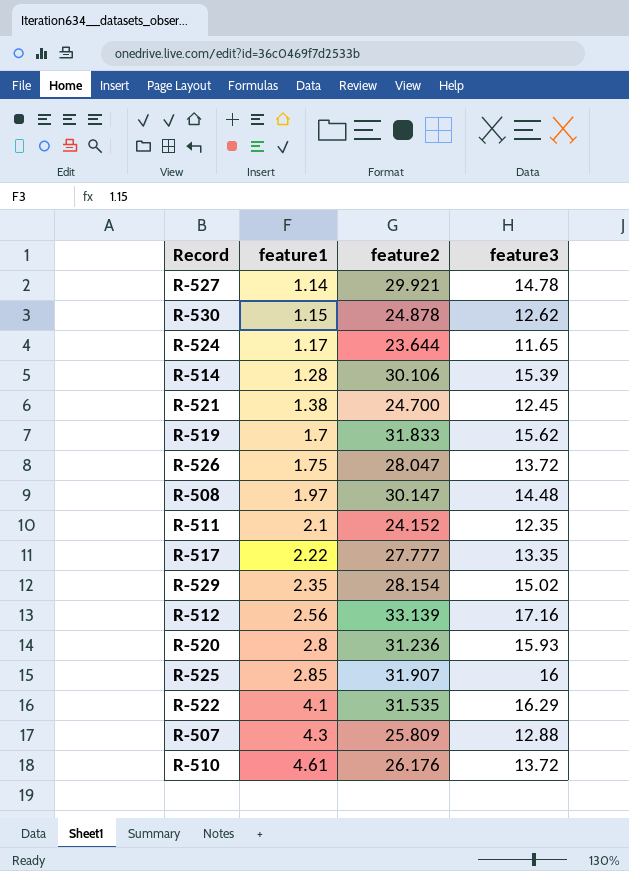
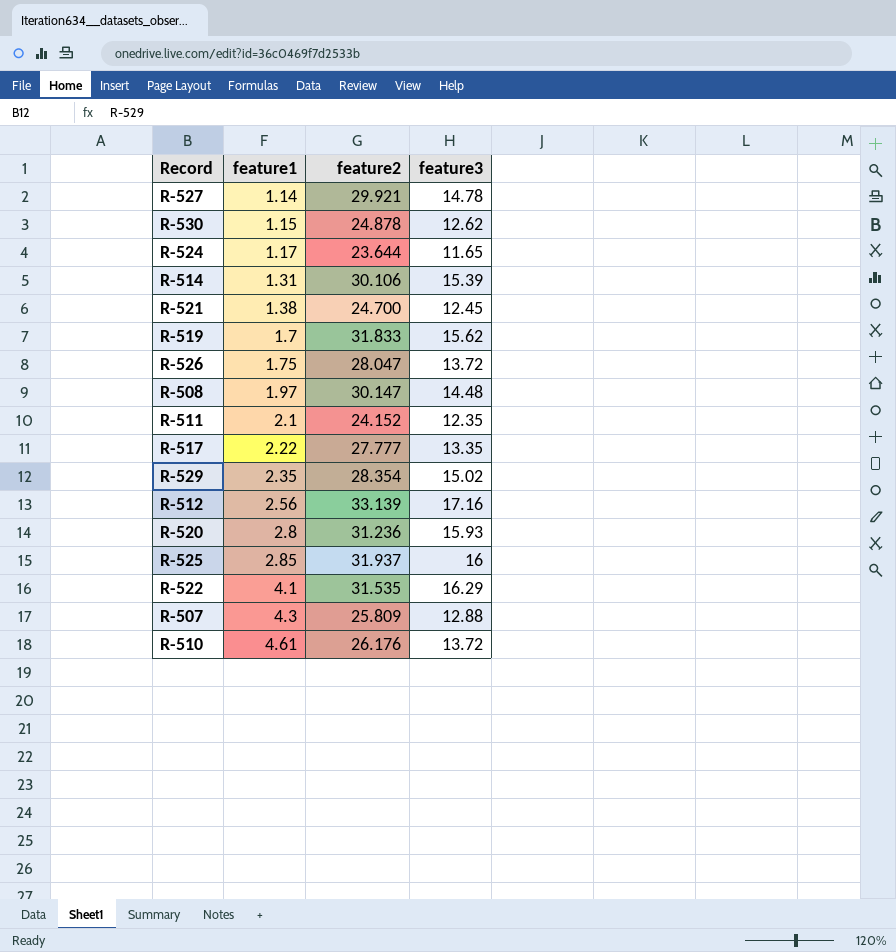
R-514 | feature1: 1.28 -> 1.31
R-529 | feature2: 28.154 -> 28.354
R-525 | feature2: 31.907 -> 31.937

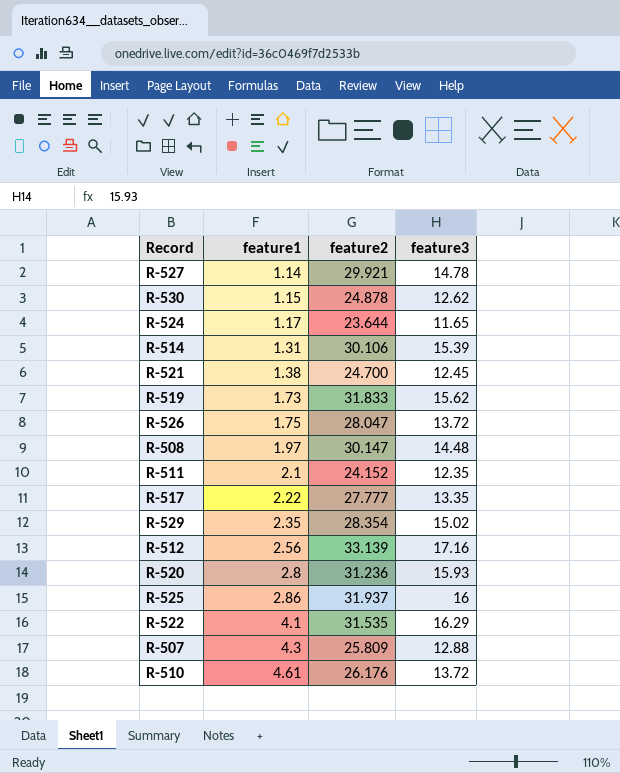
R-519 | feature1: 1.7 -> 1.73
R-525 | feature1: 2.85 -> 2.86

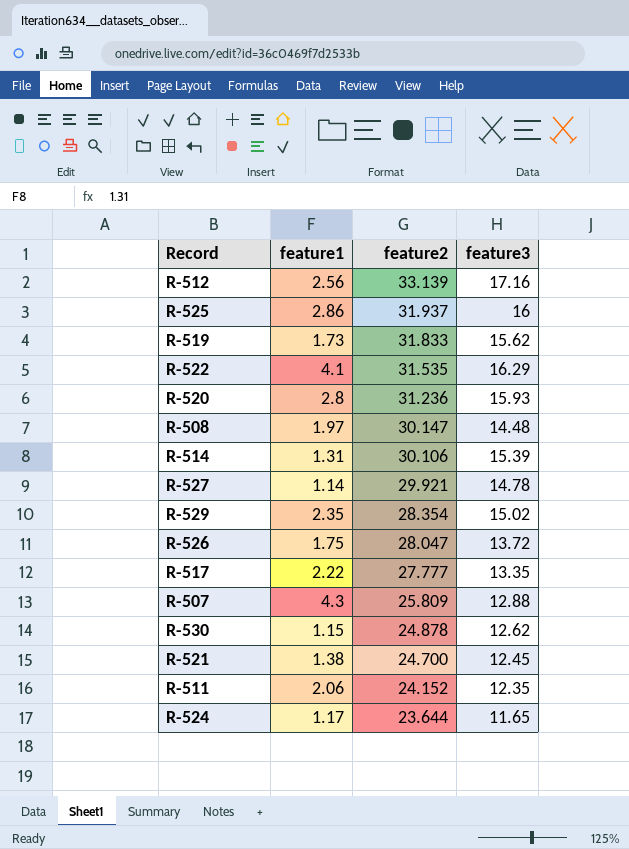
row order: feature1 ascending -> feature2 descending
row R-510: 4.61 | 26.176 | 13.72 -> none
R-511 | feature1: 2.1 -> 2.06

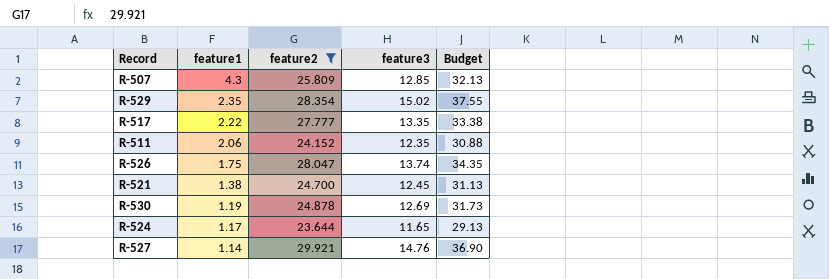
filter: none -> feature2 <= 29.921
row order: feature2 descending -> feature1 descending
column Budget | formula: none -> [feature3] * 2.5
R-507 | feature3: 12.88 -> 12.85
R-526 | feature3: 13.72 -> 13.74
R-530 | feature1: 1.15 -> 1.19
R-530 | feature3: 12.62 -> 12.69
R-527 | feature3: 14.78 -> 14.76

